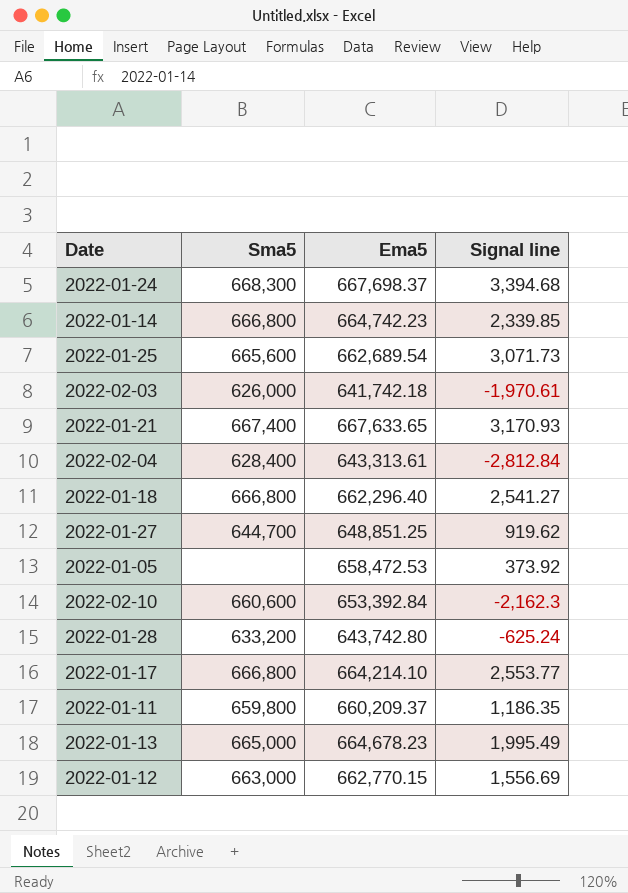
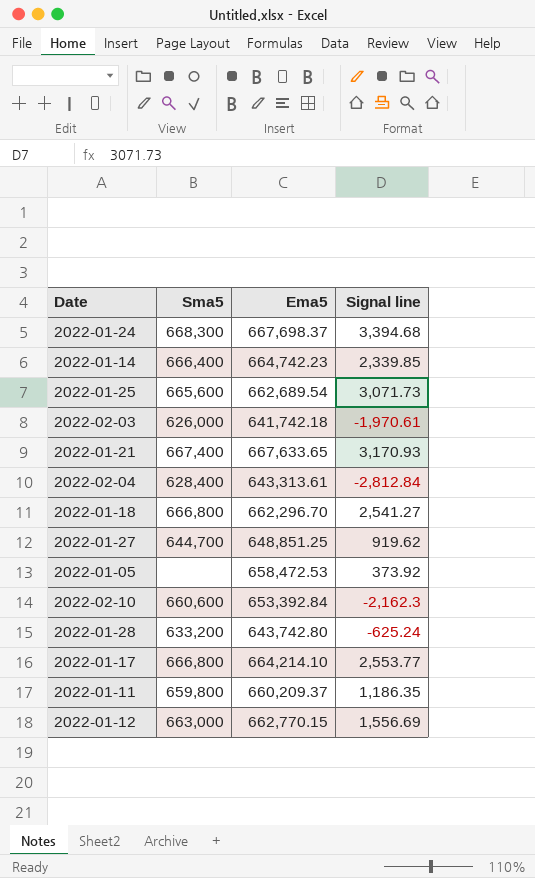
row 2022-01-13: 665,000 | 664,678.23 | 1,995.49 -> none
2022-01-14 | Sma5: 666,800 -> 666,400
2022-01-18 | Ema5: 662,296.40 -> 662,296.70

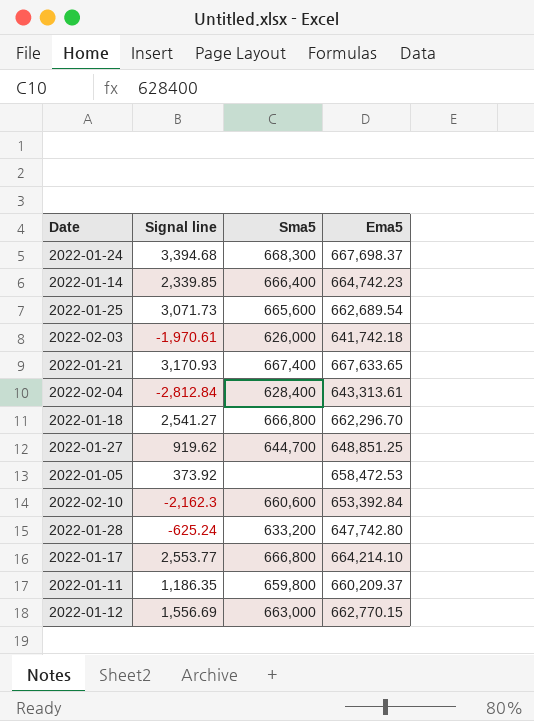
column Signal line | position: 4 -> 2
2022-01-28 | Ema5: 643,742.80 -> 647,742.80

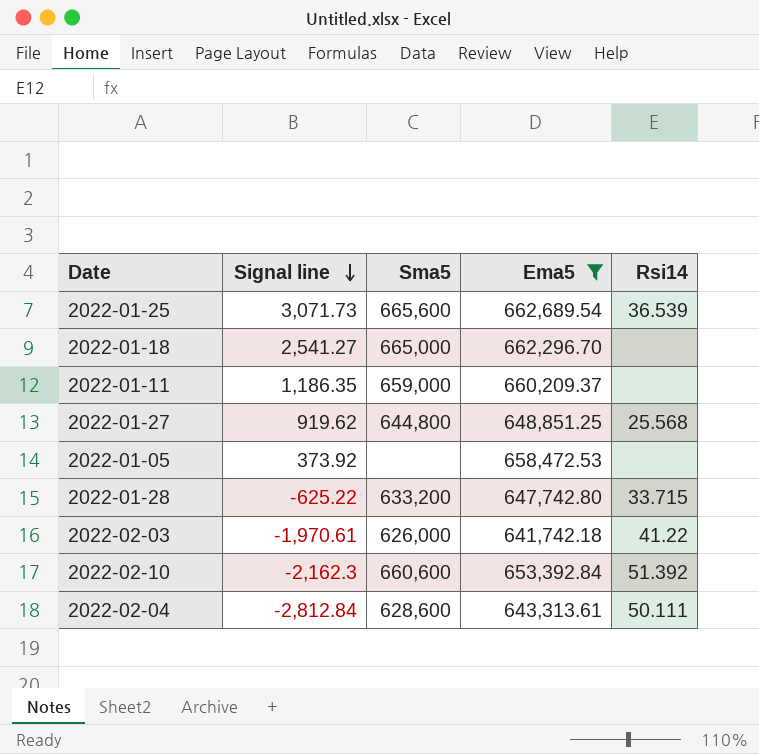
filter: none -> Ema5 <= 662,689.54
row order: none -> Signal line descending
column Rsi14 | position: none -> 5
2022-01-18 | Sma5: 666,800 -> 665,000
2022-01-11 | Sma5: 659,800 -> 659,000
2022-01-27 | Sma5: 644,700 -> 644,800
2022-01-28 | Signal line: -625.24 -> -625.22
2022-02-04 | Sma5: 628,400 -> 628,600

